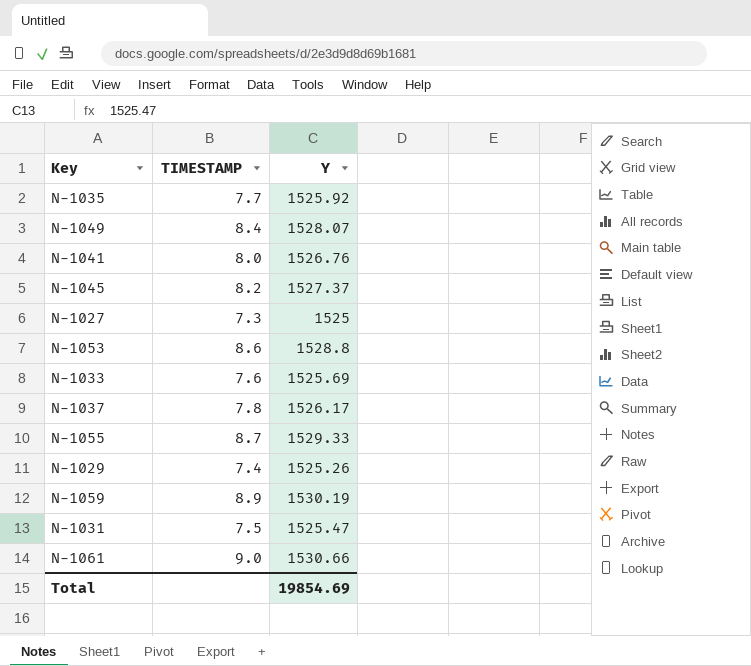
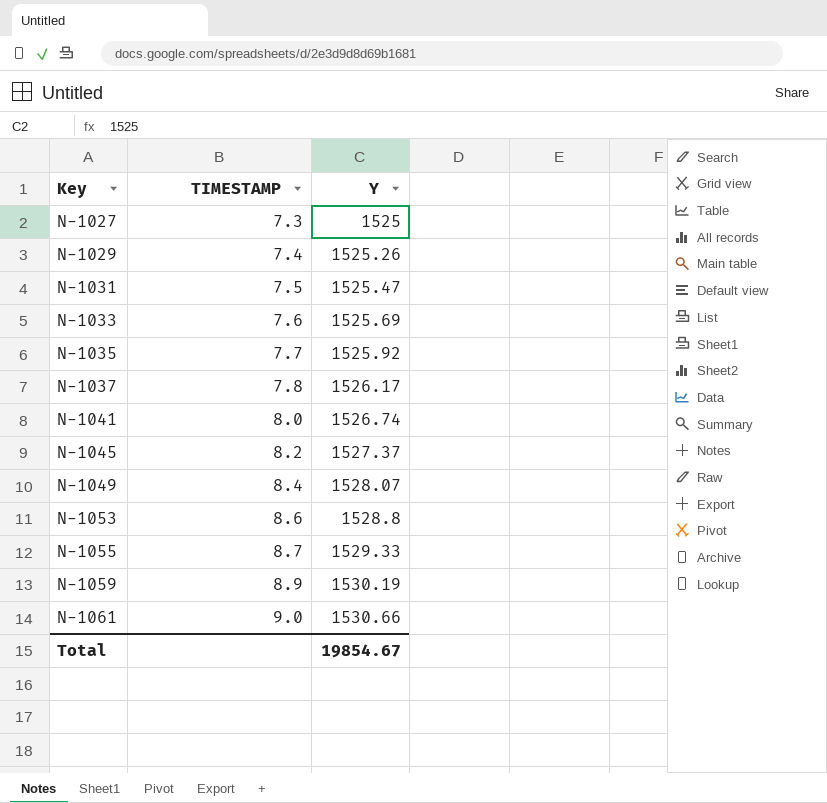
row order: none -> Key ascending
N-1041 | Y: 1526.76 -> 1526.74
Total | Y: 19854.69 -> 19854.67

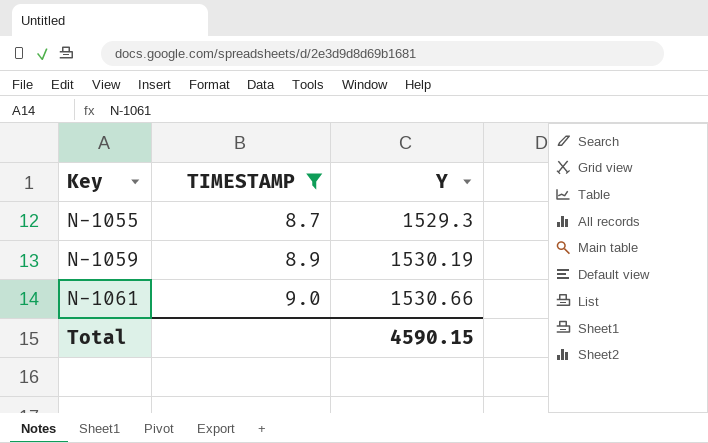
filter: none -> TIMESTAMP >= 8.7
N-1055 | Y: 1529.33 -> 1529.3
Total | Y: 19854.67 -> 4590.15

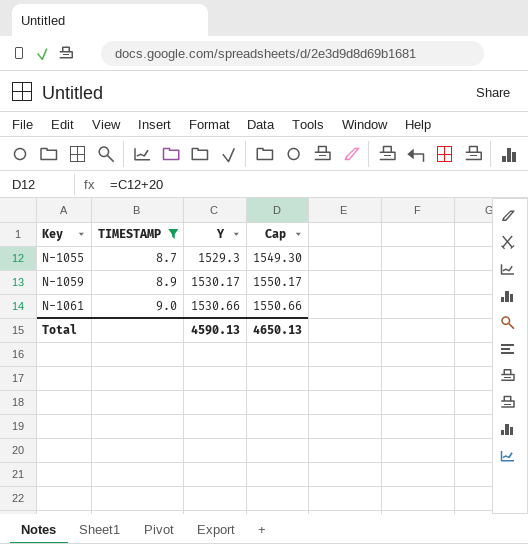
column Cap | formula: none -> [Y] + 20
N-1059 | Y: 1530.19 -> 1530.17
Total | Y: 4590.15 -> 4590.13

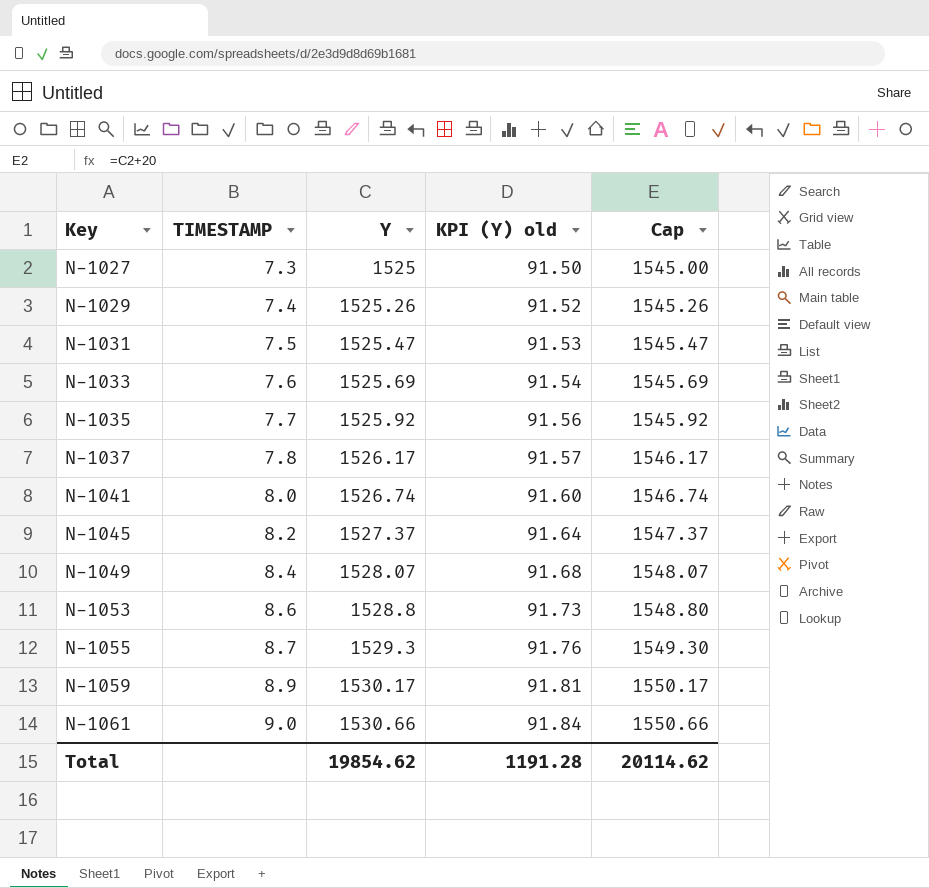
filter: TIMESTAMP >= 8.7 -> none
column KPI (Y) old | formula: none -> [Y] * 0.06
Total | Y: 4590.13 -> 19854.62
Total | Cap: 4650.13 -> 20114.62

